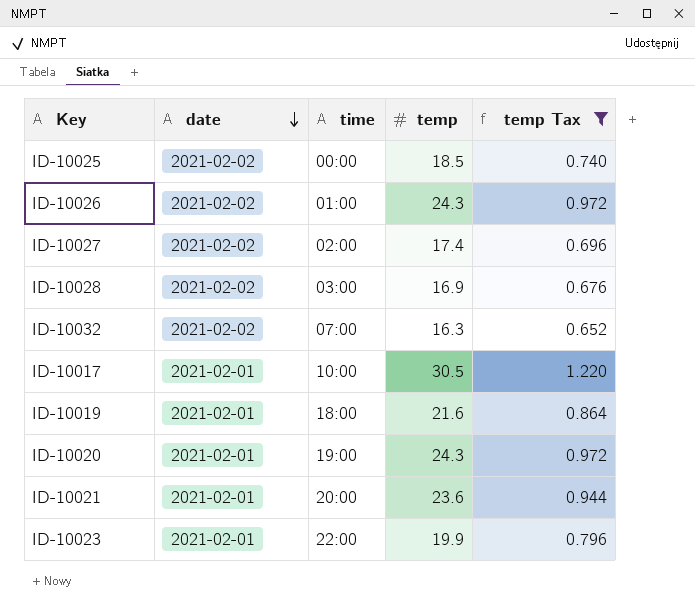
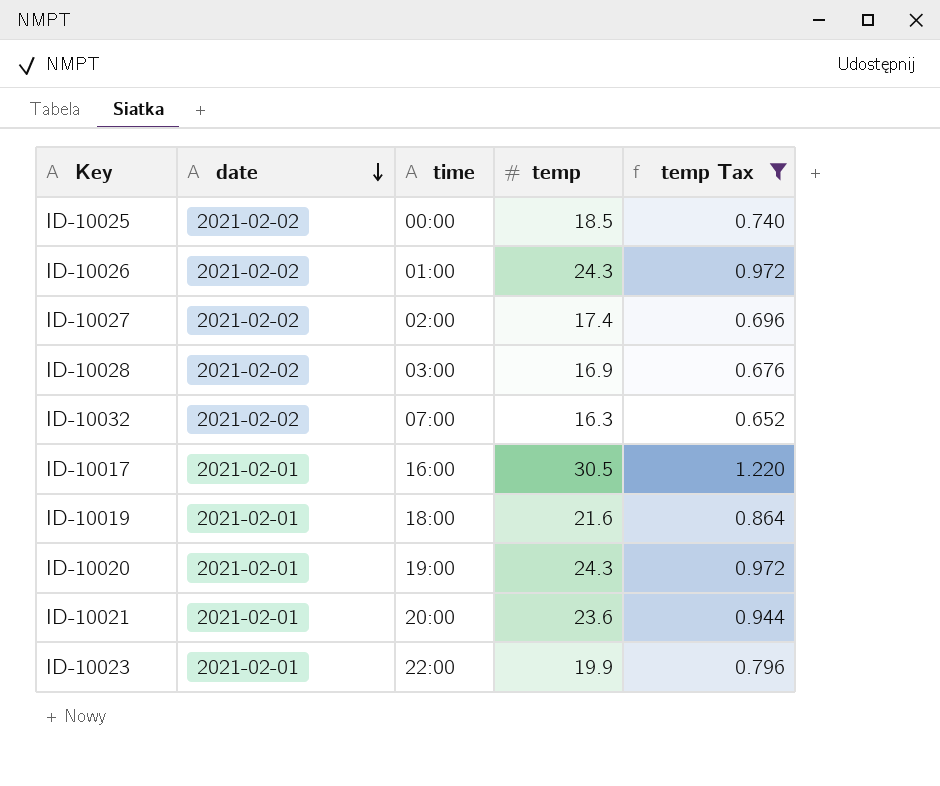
ID-10017 | time: 10:00 -> 16:00

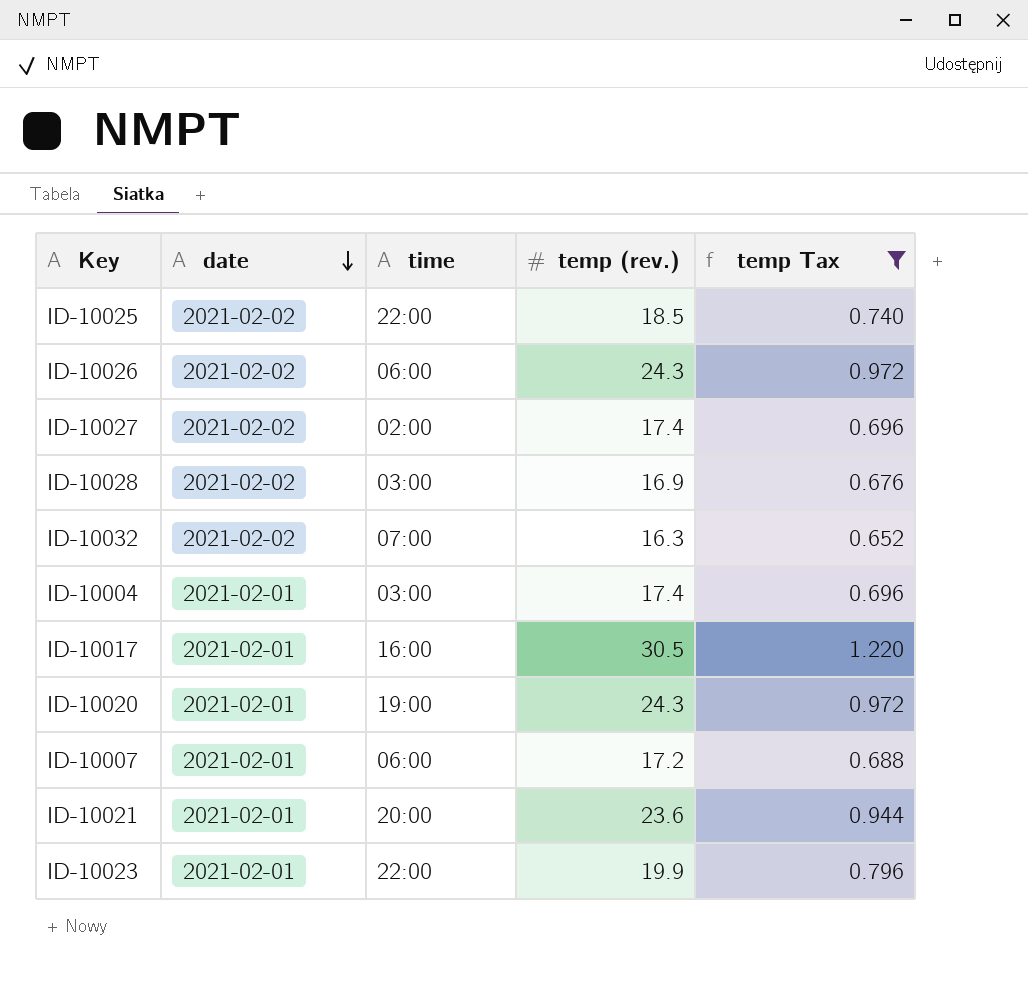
column name: temp -> temp (rev.)
row ID-10019: 2021-02-01 | 18:00 | 21.6 | 0.864 -> none
ID-10025 | time: 00:00 -> 22:00
ID-10026 | time: 01:00 -> 06:00
row ID-10004: none -> 2021-02-01 | 03:00 | 17.4 | 0.696
row ID-10007: none -> 2021-02-01 | 06:00 | 17.2 | 0.688

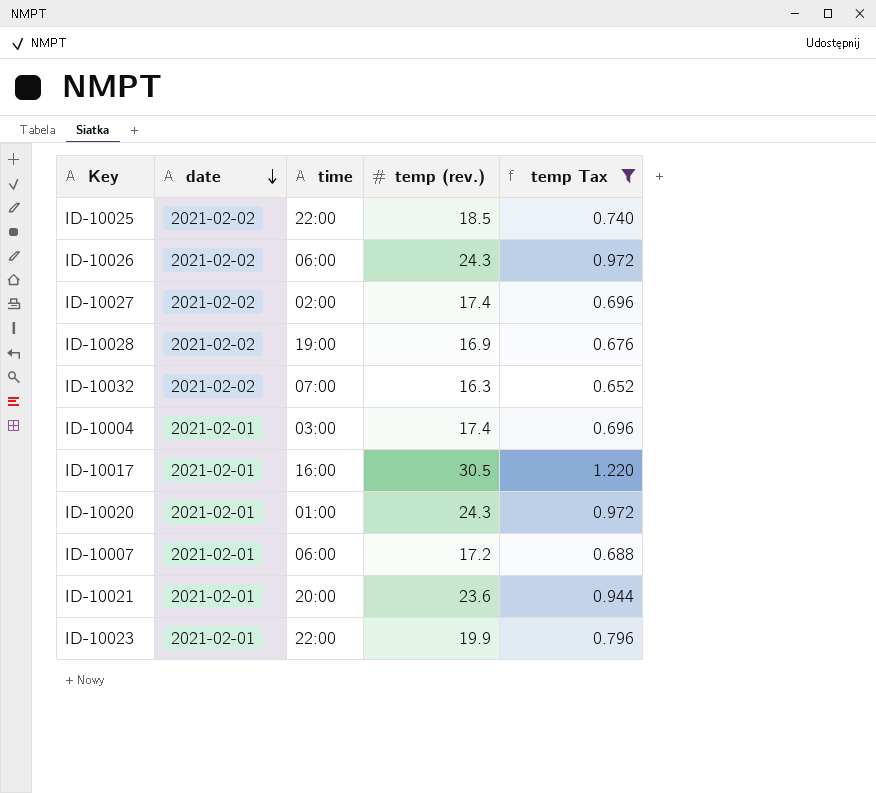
ID-10028 | time: 03:00 -> 19:00
ID-10020 | time: 19:00 -> 01:00

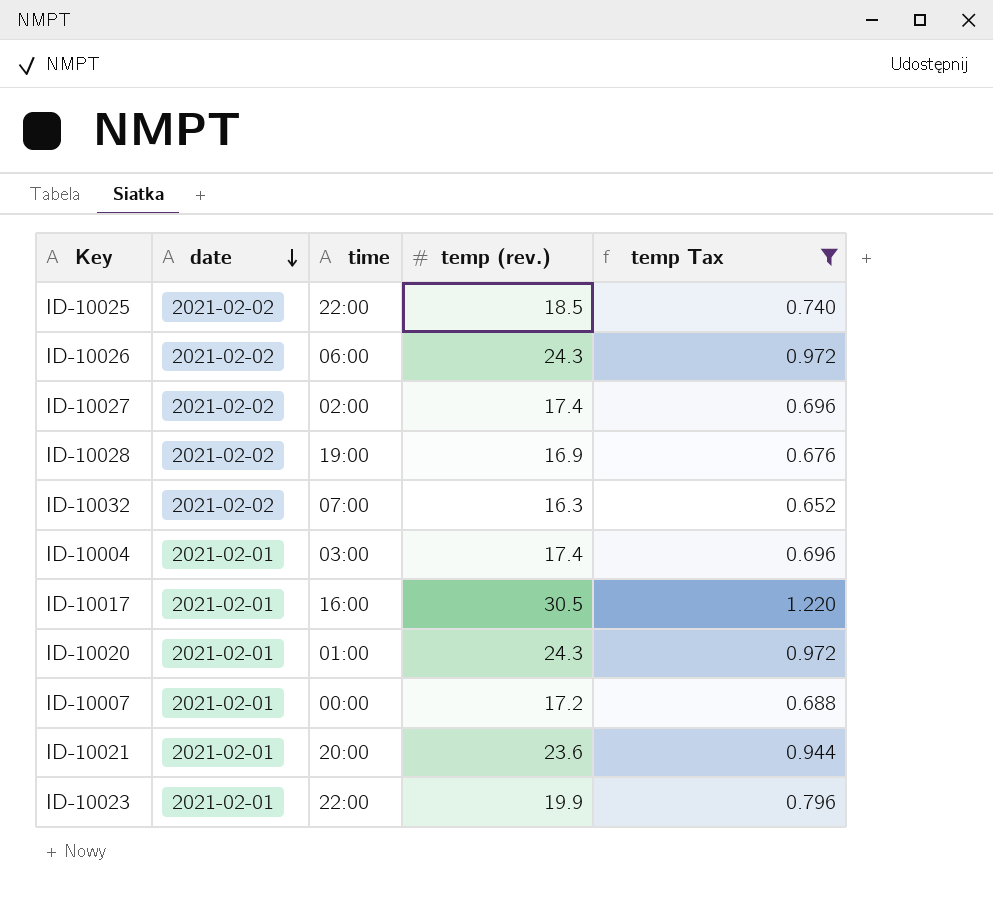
ID-10007 | time: 06:00 -> 00:00

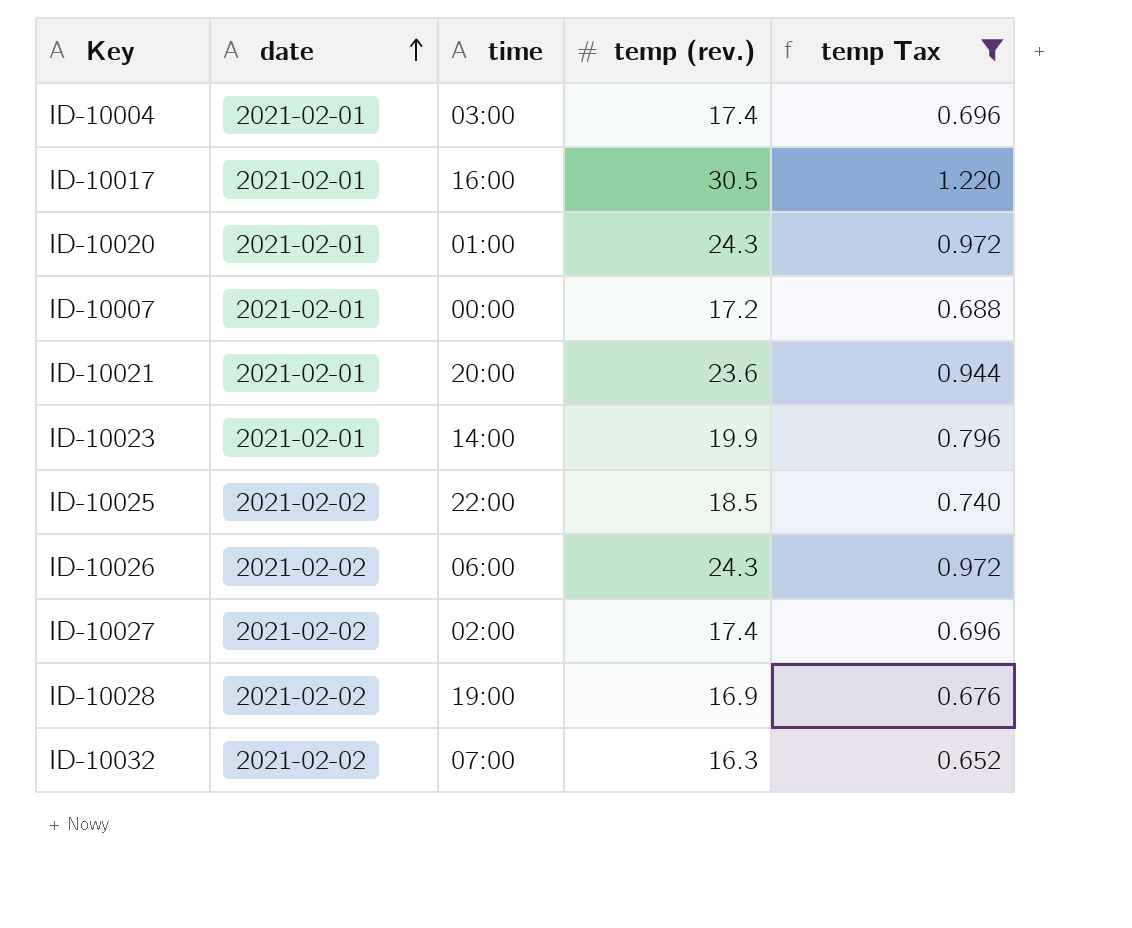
row order: date descending -> date ascending
ID-10023 | time: 22:00 -> 14:00

